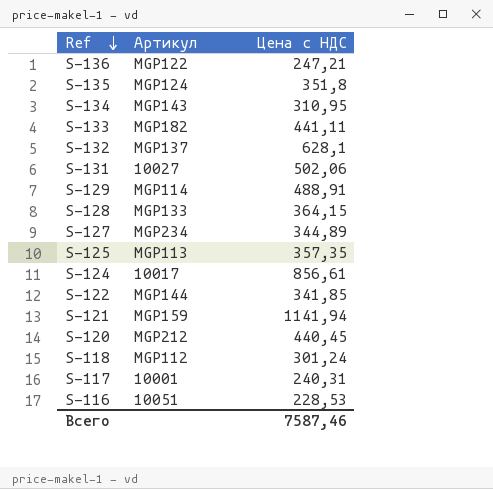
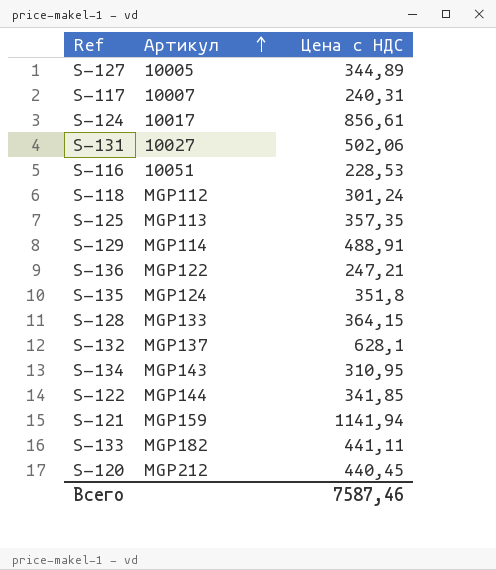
row order: Ref descending -> Артикул ascending
S-127 | Артикул: MGP234 -> 10005
S-117 | Артикул: 10001 -> 10007

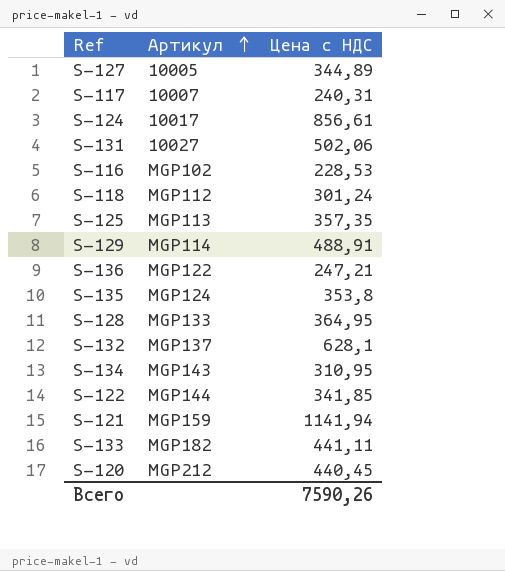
S-116 | Артикул: 10051 -> MGP102
S-135 | Цена с НДС: 351,8 -> 353,8
S-128 | Цена с НДС: 364,15 -> 364,95
Всего | Цена с НДС: 7587,46 -> 7590,26

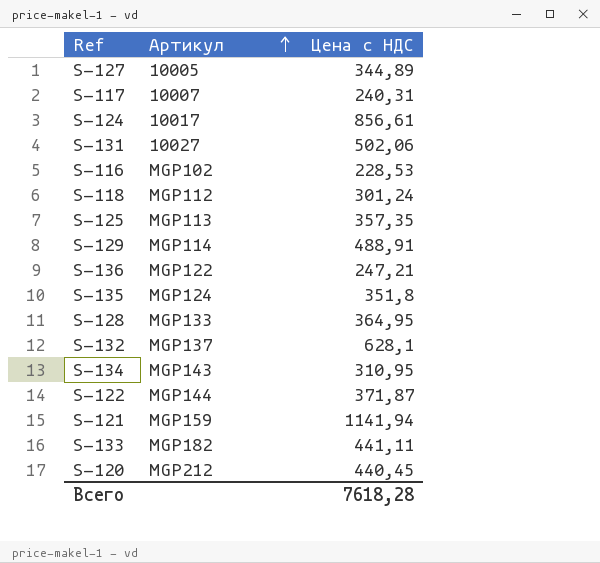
S-135 | Цена с НДС: 353,8 -> 351,8
S-122 | Цена с НДС: 341,85 -> 371,87
Всего | Цена с НДС: 7590,26 -> 7618,28

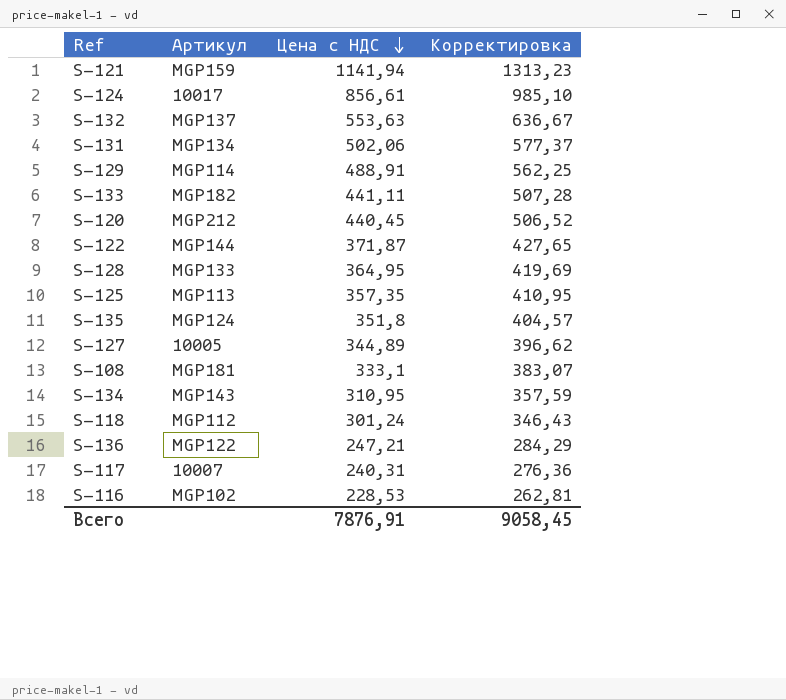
row order: Артикул ascending -> Цена с НДС descending
column Корректировка | formula: none -> [Цена с НДС] * 1,15
S-132 | Цена с НДС: 628,1 -> 553,63
S-131 | Артикул: 10027 -> MGP134
row S-108: none -> MGP181 | 333,1 | 383,07
Всего | Цена с НДС: 7618,28 -> 7876,91

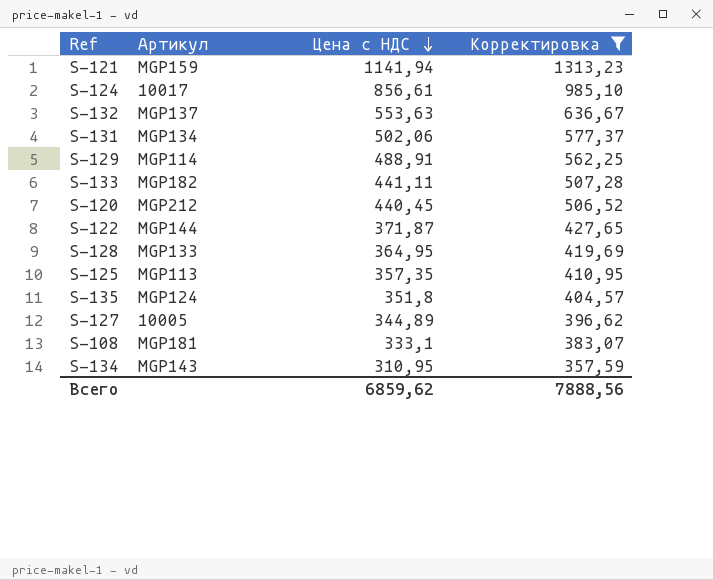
filter: none -> Корректировка >= 357,59
Всего | Цена с НДС: 7876,91 -> 6859,62
Всего | Корректировка: 9058,45 -> 7888,56

